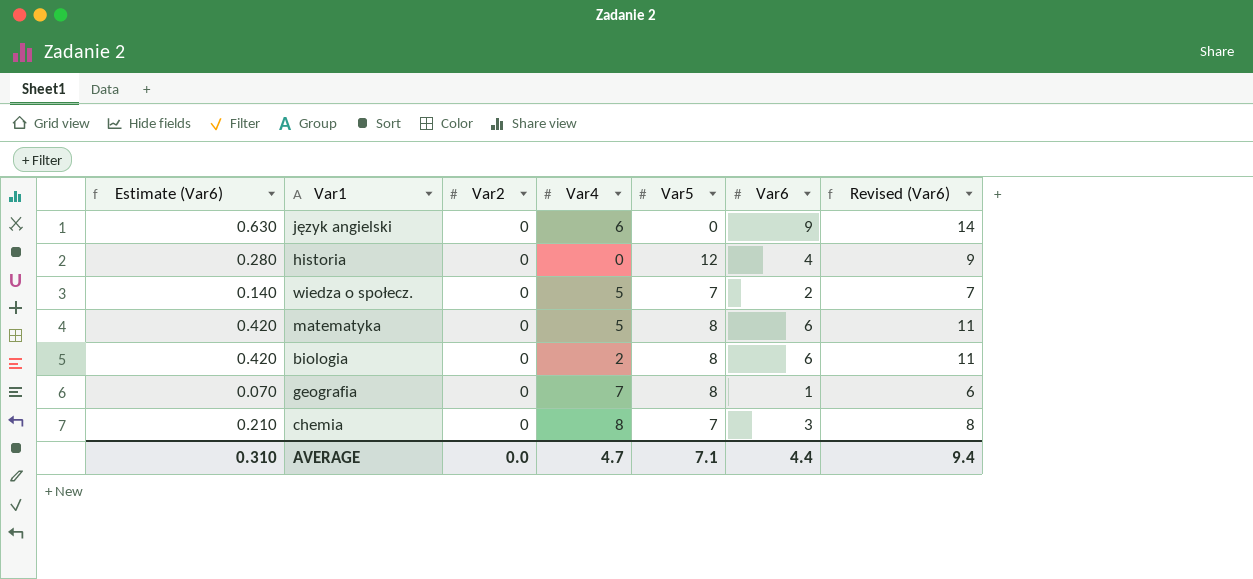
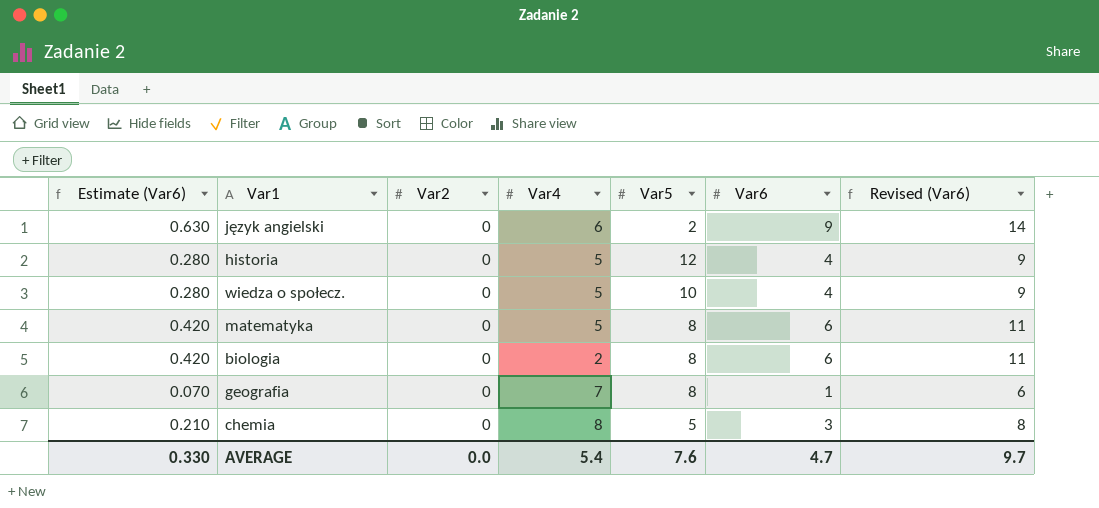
język angielski | Var5: 0 -> 2
historia | Var4: 0 -> 5
wiedza o społecz. | Estimate (Var6): 0.140 -> 0.280
wiedza o społecz. | Var5: 7 -> 10
wiedza o społecz. | Var6: 2 -> 4
wiedza o społecz. | Revised (Var6): 7 -> 9
chemia | Var5: 7 -> 5
AVERAGE | Estimate (Var6): 0.310 -> 0.330
AVERAGE | Var4: 4.7 -> 5.4
AVERAGE | Var5: 7.1 -> 7.6
AVERAGE | Var6: 4.4 -> 4.7
AVERAGE | Revised (Var6): 9.4 -> 9.7

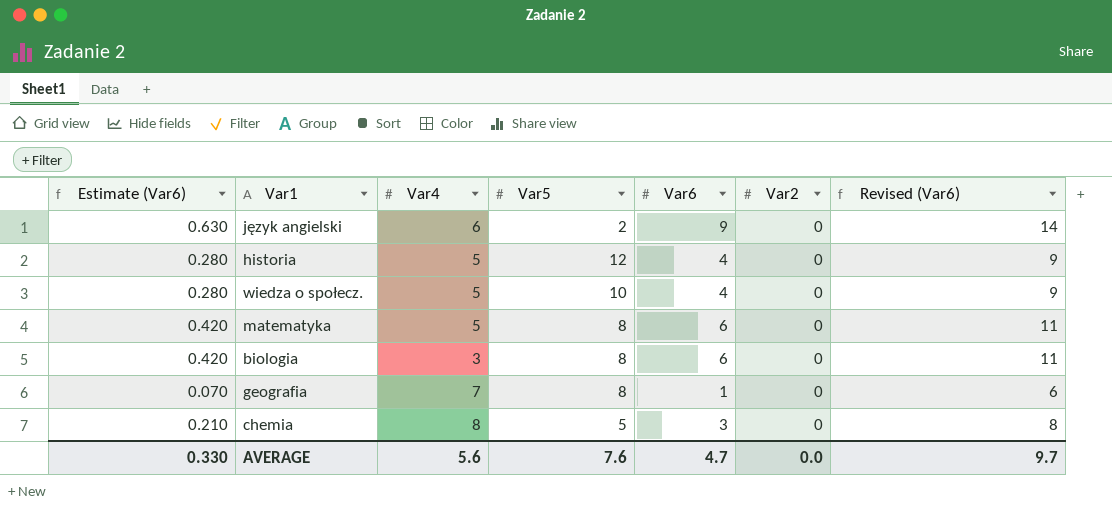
column Var2 | position: 3 -> 6
biologia | Var4: 2 -> 3
AVERAGE | Var4: 5.4 -> 5.6

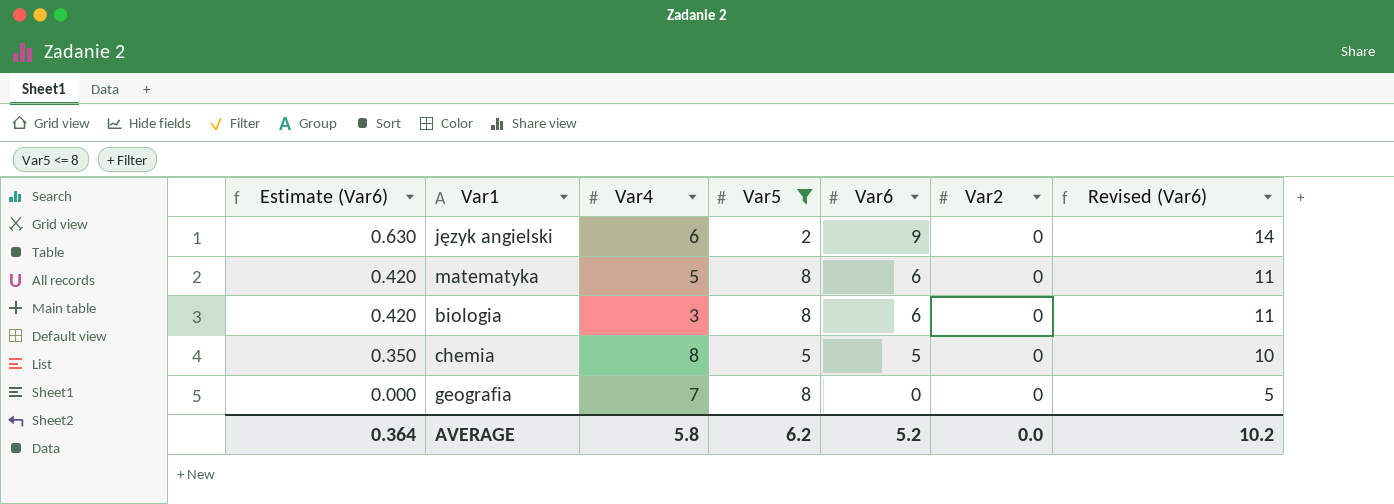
filter: none -> Var5 <= 8
row order: none -> Estimate (Var6) descending
chemia | Estimate (Var6): 0.210 -> 0.350
chemia | Var6: 3 -> 5
chemia | Revised (Var6): 8 -> 10
geografia | Estimate (Var6): 0.070 -> 0.000
geografia | Var6: 1 -> 0
geografia | Revised (Var6): 6 -> 5
AVERAGE | Estimate (Var6): 0.330 -> 0.364
AVERAGE | Var4: 5.6 -> 5.8
AVERAGE | Var5: 7.6 -> 6.2
AVERAGE | Var6: 4.7 -> 5.2
AVERAGE | Revised (Var6): 9.7 -> 10.2

